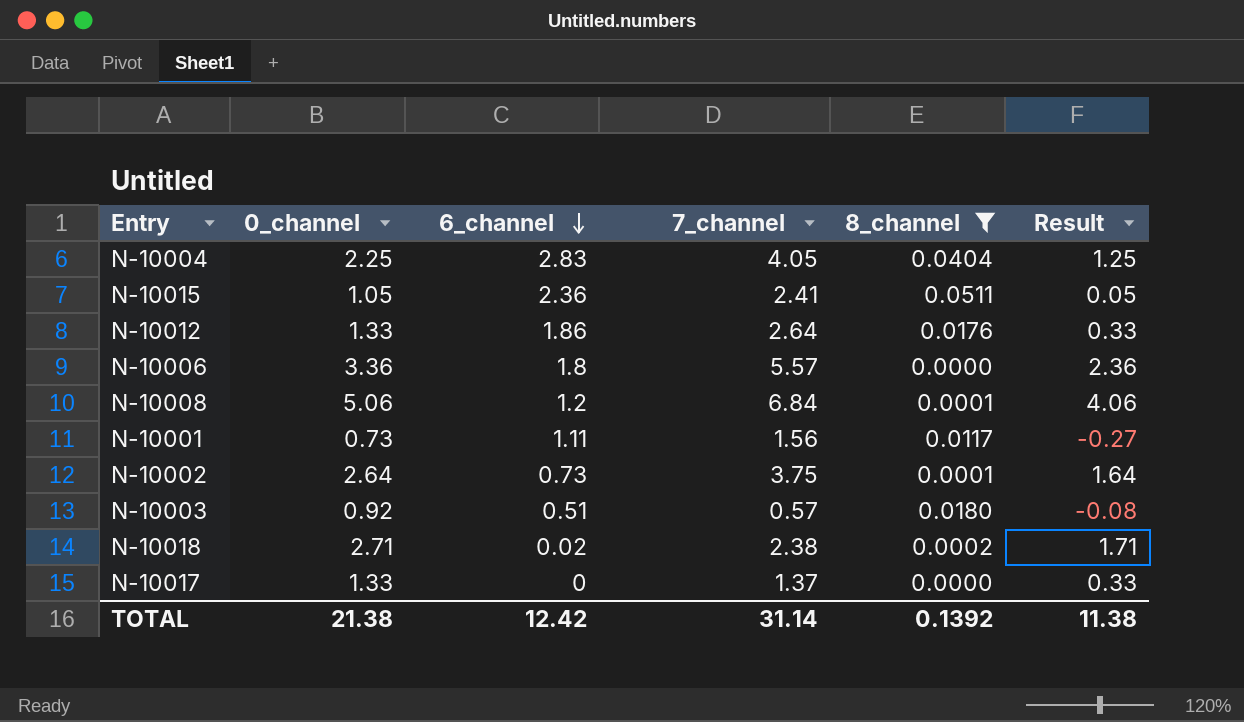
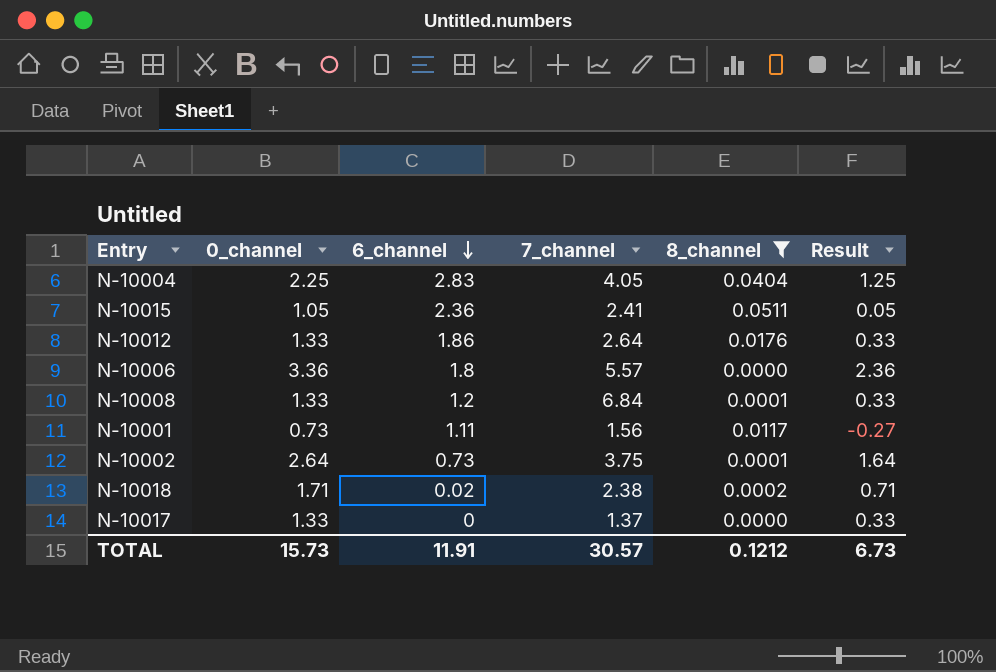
row N-10003: 0.92 | 0.51 | 0.57 | 0.0180 | -0.08 -> none
N-10008 | 0_channel: 5.06 -> 1.33
N-10008 | Result: 4.06 -> 0.33
N-10018 | 0_channel: 2.71 -> 1.71
N-10018 | Result: 1.71 -> 0.71
TOTAL | 0_channel: 21.38 -> 15.73
TOTAL | 6_channel: 12.42 -> 11.91
TOTAL | 7_channel: 31.14 -> 30.57
TOTAL | 8_channel: 0.1392 -> 0.1212
TOTAL | Result: 11.38 -> 6.73

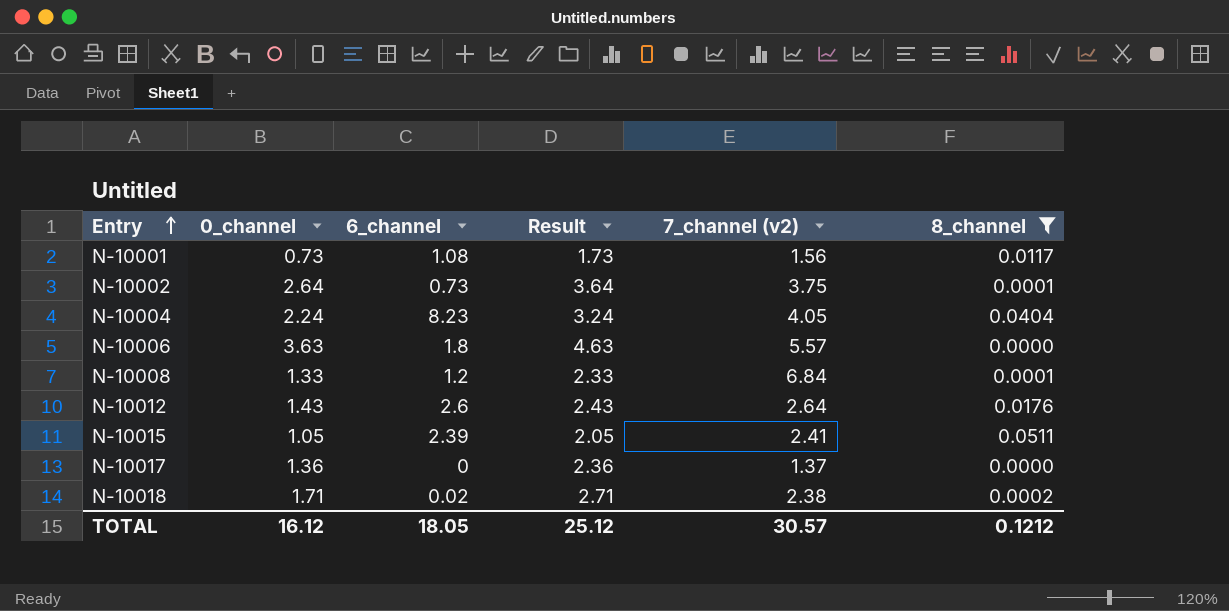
row order: 6_channel descending -> Entry ascending
column Result | formula: [0_channel] - 1 -> [0_channel] + 1
column Result | position: 6 -> 4
column name: 7_channel -> 7_channel (v2)
N-10001 | 6_channel: 1.11 -> 1.08
N-10004 | 0_channel: 2.25 -> 2.24
N-10004 | 6_channel: 2.83 -> 8.23
N-10006 | 0_channel: 3.36 -> 3.63
N-10012 | 0_channel: 1.33 -> 1.43
N-10012 | 6_channel: 1.86 -> 2.6
N-10015 | 6_channel: 2.36 -> 2.39
N-10017 | 0_channel: 1.33 -> 1.36
TOTAL | 0_channel: 15.73 -> 16.12
TOTAL | 6_channel: 11.91 -> 18.05
TOTAL | Result: 6.73 -> 25.12

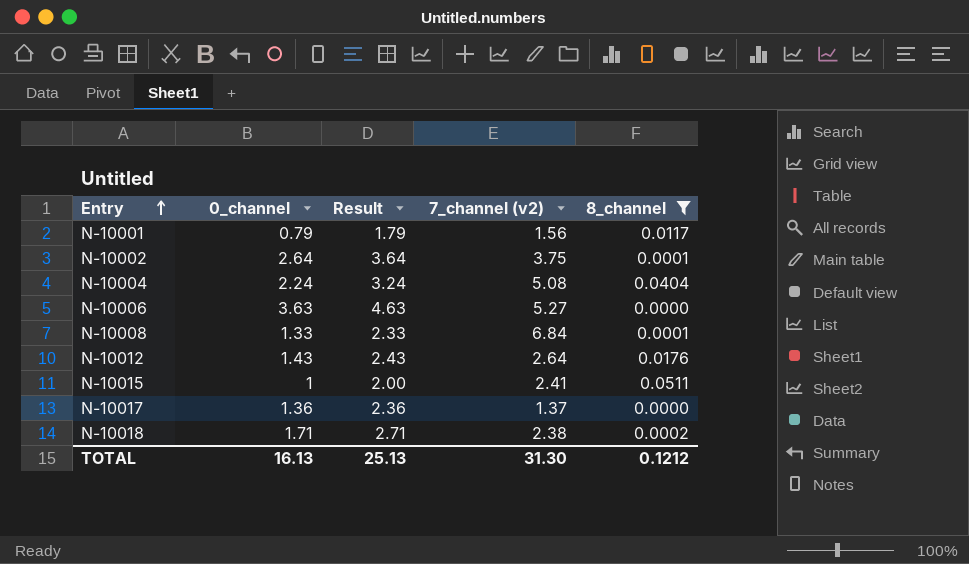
column 6_channel | position: 3 -> none
N-10001 | 0_channel: 0.73 -> 0.79
N-10001 | Result: 1.73 -> 1.79
N-10004 | 7_channel (v2): 4.05 -> 5.08
N-10006 | 7_channel (v2): 5.57 -> 5.27
N-10015 | 0_channel: 1.05 -> 1
N-10015 | Result: 2.05 -> 2.00
TOTAL | 0_channel: 16.12 -> 16.13
TOTAL | Result: 25.12 -> 25.13
TOTAL | 7_channel (v2): 30.57 -> 31.30

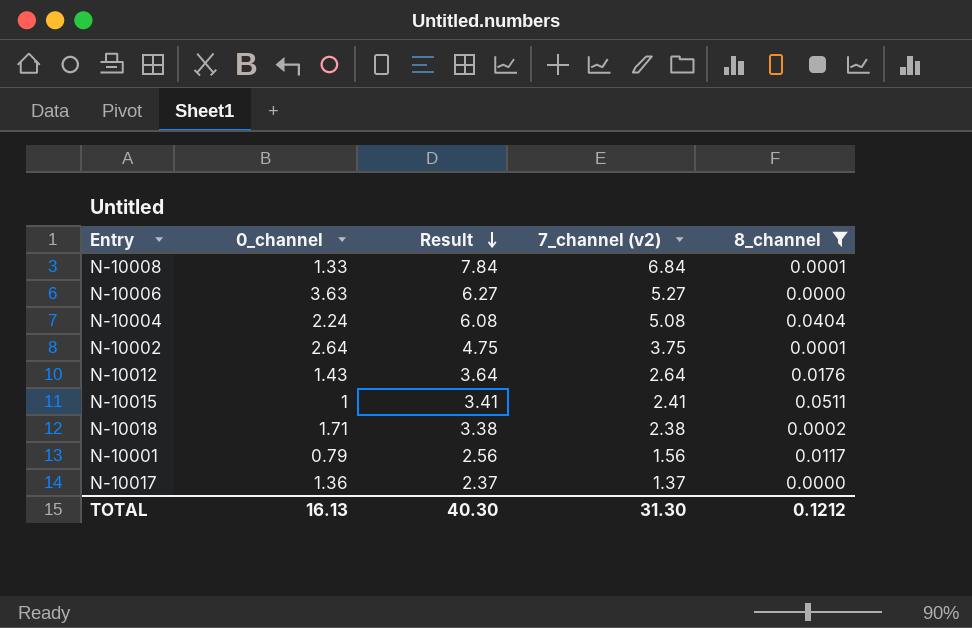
row order: Entry ascending -> Result descending
column Result | formula: [0_channel] + 1 -> [7_channel (v2)] + 1
TOTAL | Result: 25.13 -> 40.30

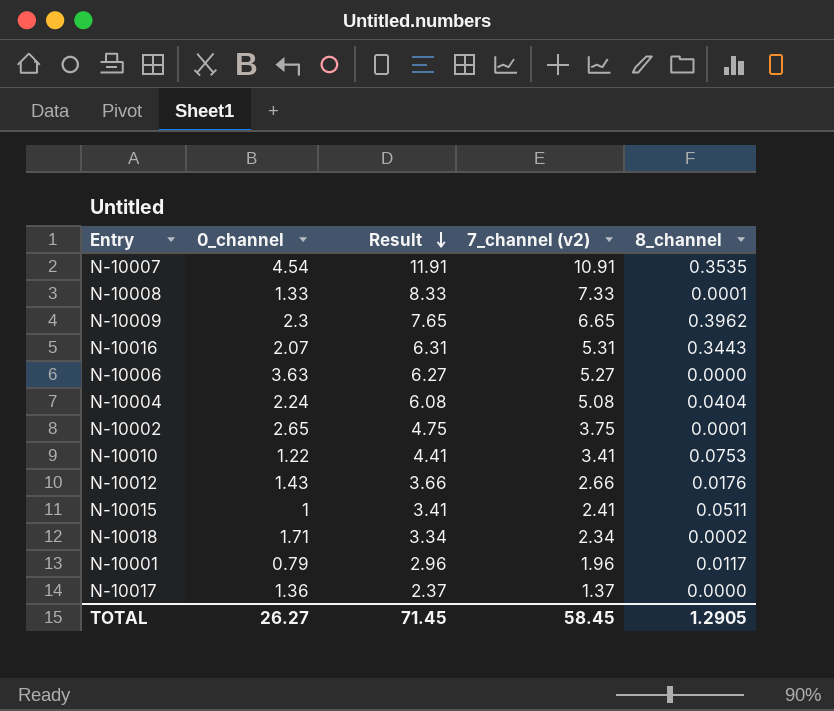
filter: 8_channel <= 0.0511 -> none
N-10008 | Result: 7.84 -> 8.33
N-10008 | 7_channel (v2): 6.84 -> 7.33
N-10002 | 0_channel: 2.64 -> 2.65
N-10012 | Result: 3.64 -> 3.66
N-10012 | 7_channel (v2): 2.64 -> 2.66
N-10018 | Result: 3.38 -> 3.34
N-10018 | 7_channel (v2): 2.38 -> 2.34
N-10001 | Result: 2.56 -> 2.96
N-10001 | 7_channel (v2): 1.56 -> 1.96
TOTAL | 0_channel: 16.13 -> 26.27
TOTAL | Result: 40.30 -> 71.45
TOTAL | 7_channel (v2): 31.30 -> 58.45
TOTAL | 8_channel: 0.1212 -> 1.2905

